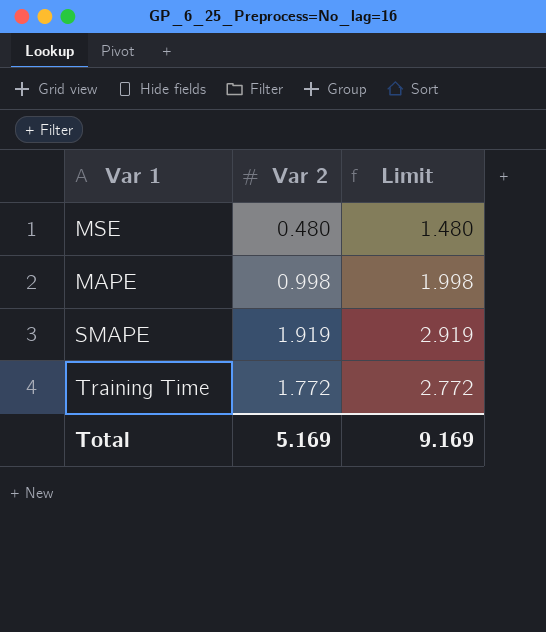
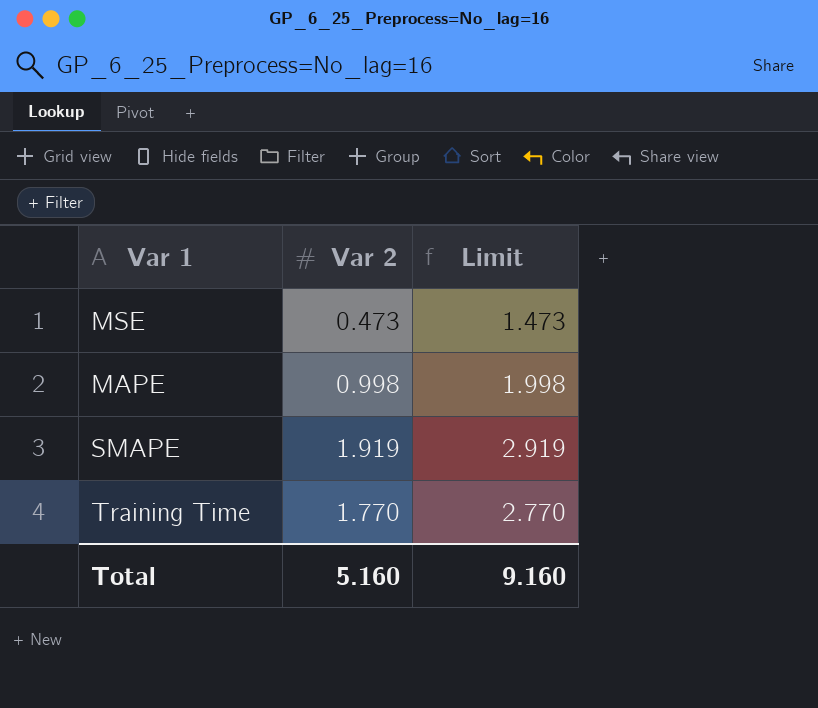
MSE | Var 2: 0.480 -> 0.473
MSE | Limit: 1.480 -> 1.473
Training Time | Var 2: 1.772 -> 1.770
Training Time | Limit: 2.772 -> 2.770
Total | Var 2: 5.169 -> 5.160
Total | Limit: 9.169 -> 9.160

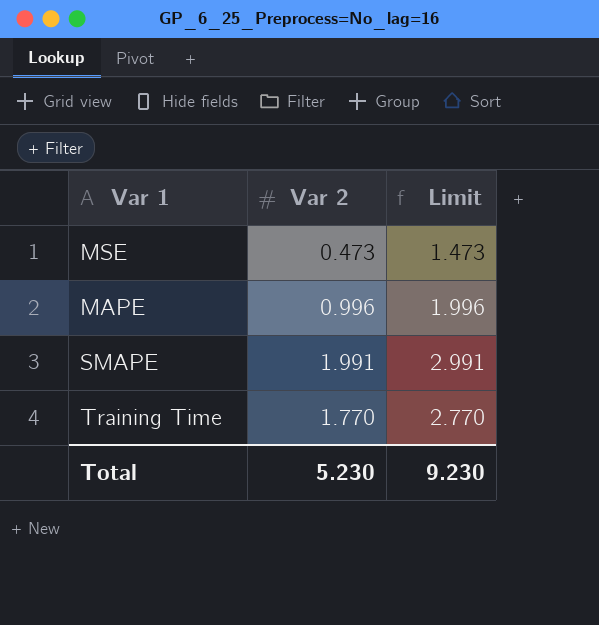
MAPE | Var 2: 0.998 -> 0.996
MAPE | Limit: 1.998 -> 1.996
SMAPE | Var 2: 1.919 -> 1.991
SMAPE | Limit: 2.919 -> 2.991
Total | Var 2: 5.160 -> 5.230
Total | Limit: 9.160 -> 9.230

